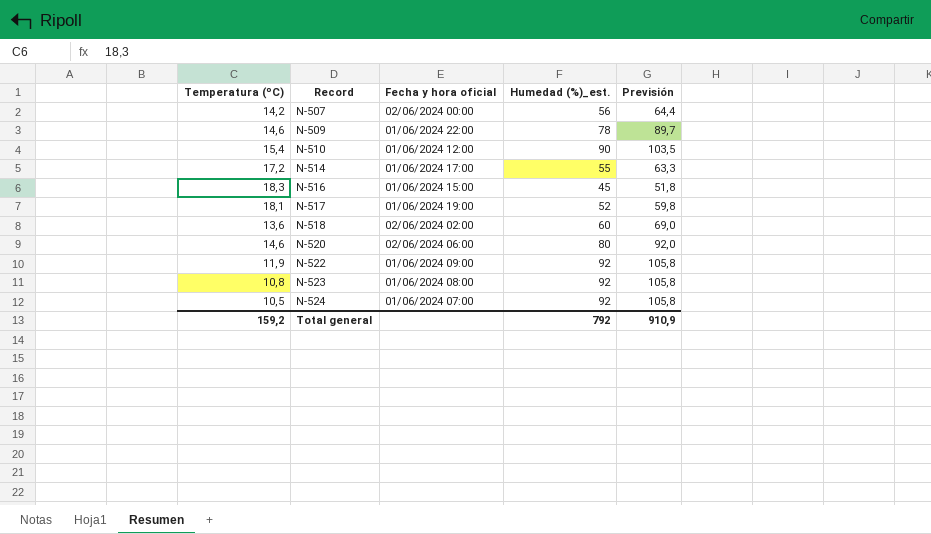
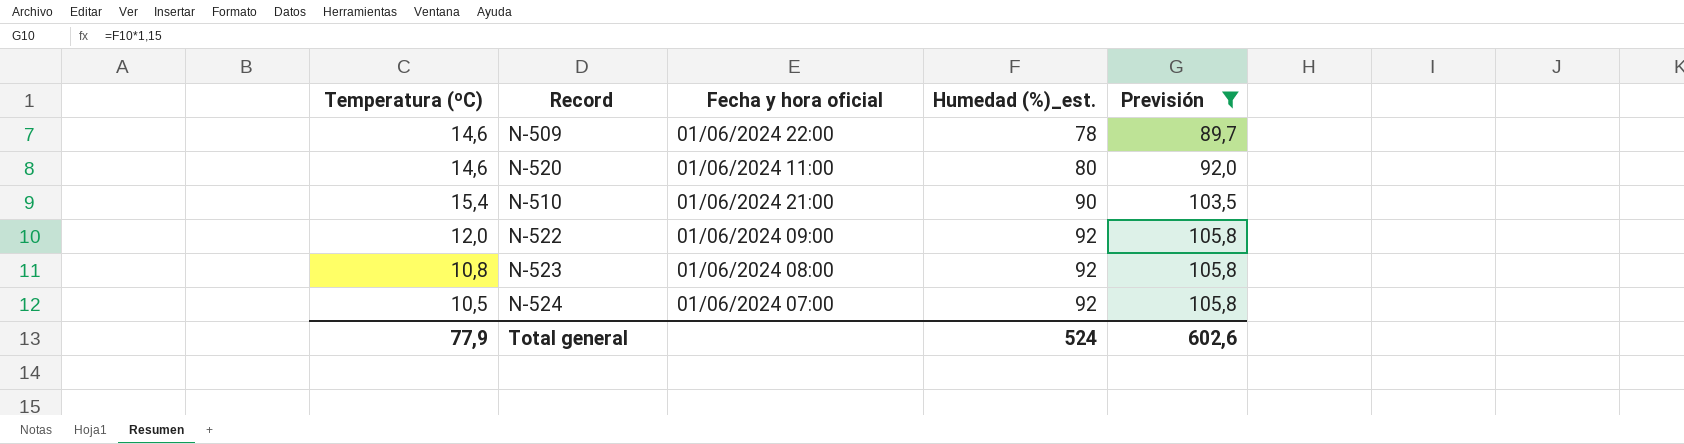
filter: none -> Previsión >= 89,7
row order: Record ascending -> Humedad (%)_est. ascending
N-520 | Fecha y hora oficial: 02/06/2024 06:00 -> 01/06/2024 11:00
N-510 | Fecha y hora oficial: 01/06/2024 12:00 -> 01/06/2024 21:00
N-522 | Temperatura (ºC): 11,9 -> 12,0
Total general | Temperatura (ºC): 159,2 -> 77,9
Total general | Humedad (%)_est.: 792 -> 524
Total general | Previsión: 910,9 -> 602,6

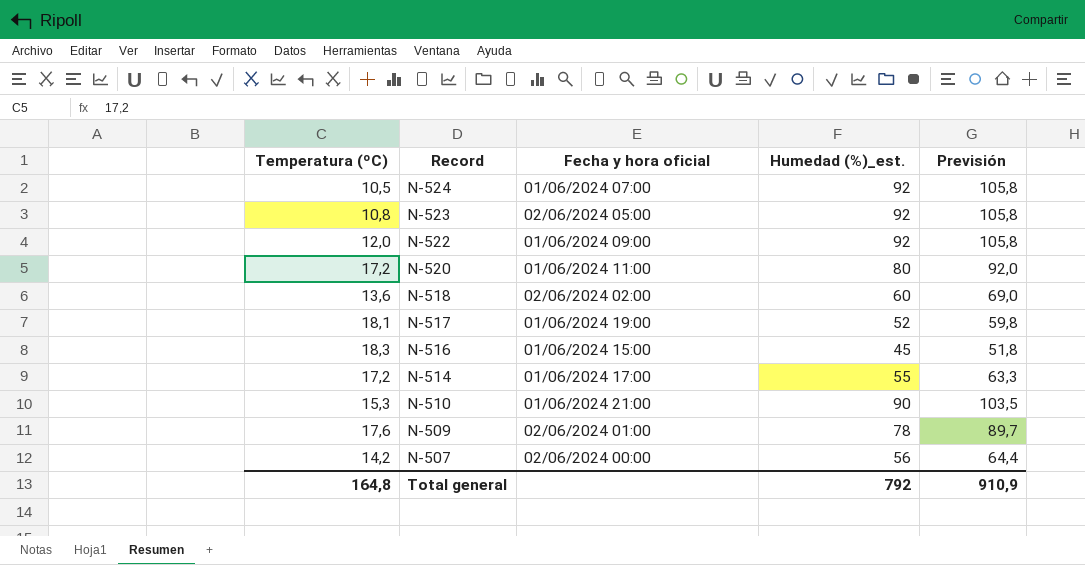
filter: Previsión >= 89,7 -> none
row order: Humedad (%)_est. ascending -> Record descending
N-523 | Fecha y hora oficial: 01/06/2024 08:00 -> 02/06/2024 05:00
N-520 | Temperatura (ºC): 14,6 -> 17,2
N-510 | Temperatura (ºC): 15,4 -> 15,3
N-509 | Temperatura (ºC): 14,6 -> 17,6
N-509 | Fecha y hora oficial: 01/06/2024 22:00 -> 02/06/2024 01:00
Total general | Temperatura (ºC): 77,9 -> 164,8
Total general | Humedad (%)_est.: 524 -> 792
Total general | Previsión: 602,6 -> 910,9

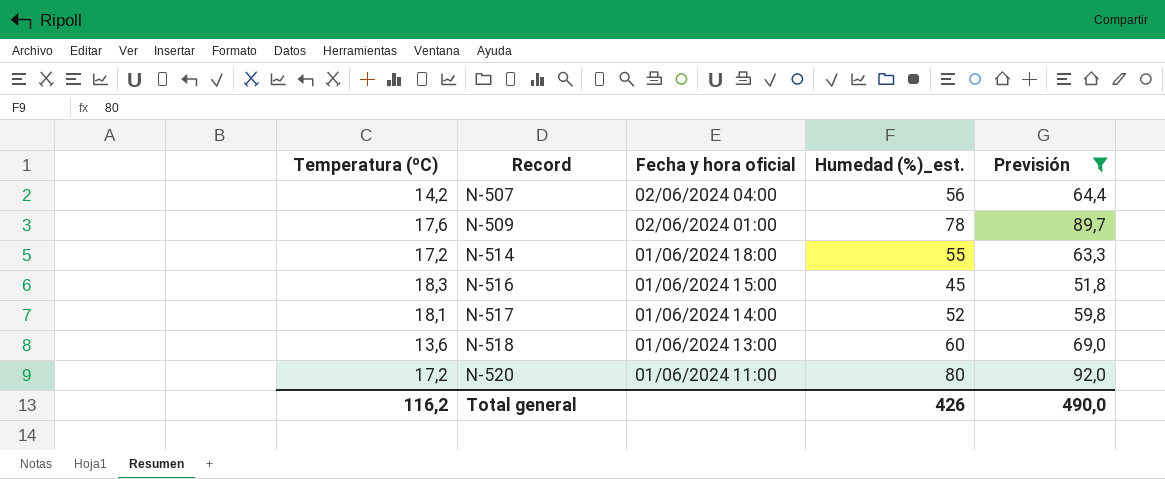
filter: none -> Previsión <= 92,0
row order: Record descending -> Record ascending
N-507 | Fecha y hora oficial: 02/06/2024 00:00 -> 02/06/2024 04:00
N-514 | Fecha y hora oficial: 01/06/2024 17:00 -> 01/06/2024 18:00
N-517 | Fecha y hora oficial: 01/06/2024 19:00 -> 01/06/2024 14:00
N-518 | Fecha y hora oficial: 02/06/2024 02:00 -> 01/06/2024 13:00
Total general | Temperatura (ºC): 164,8 -> 116,2
Total general | Humedad (%)_est.: 792 -> 426
Total general | Previsión: 910,9 -> 490,0

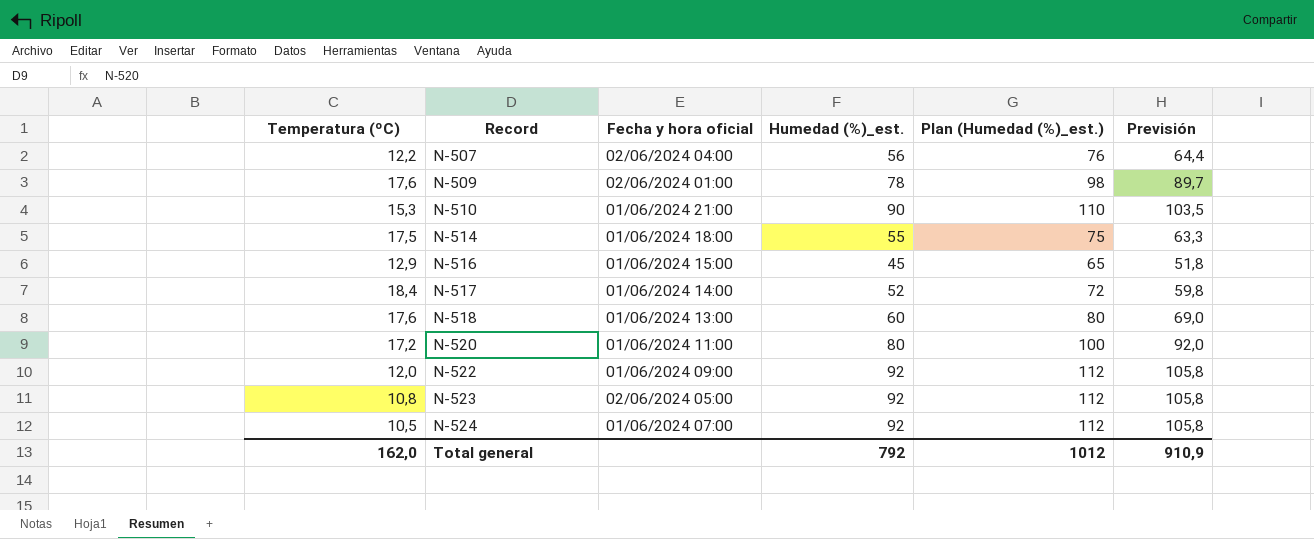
filter: Previsión <= 92,0 -> none
column Plan (Humedad (%)_est.) | formula: none -> [Humedad (%)_est.] + 20
N-507 | Temperatura (ºC): 14,2 -> 12,2
N-514 | Temperatura (ºC): 17,2 -> 17,5
N-516 | Temperatura (ºC): 18,3 -> 12,9
N-517 | Temperatura (ºC): 18,1 -> 18,4
N-518 | Temperatura (ºC): 13,6 -> 17,6
Total general | Temperatura (ºC): 116,2 -> 162,0
Total general | Humedad (%)_est.: 426 -> 792
Total general | Previsión: 490,0 -> 910,9

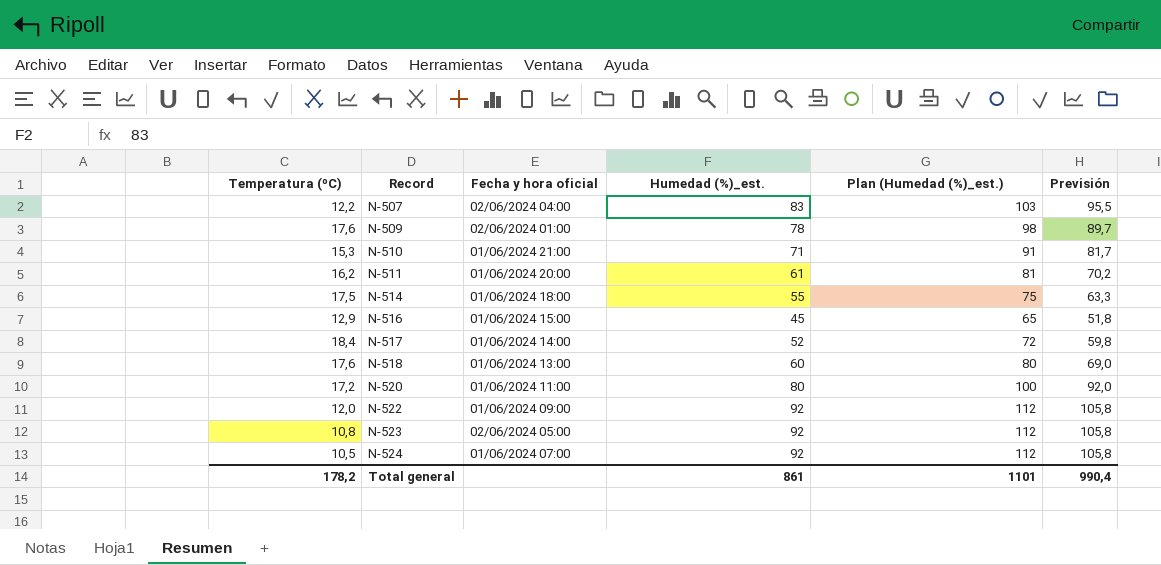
N-507 | Humedad (%)_est.: 56 -> 83
N-507 | Plan (Humedad (%)_est.): 76 -> 103
N-507 | Previsión: 64,4 -> 95,5
N-510 | Humedad (%)_est.: 90 -> 71
N-510 | Plan (Humedad (%)_est.): 110 -> 91
N-510 | Previsión: 103,5 -> 81,7
row N-511: none -> 16,2 | 01/06/2024 20:00 | 61 | 81 | 70,2
Total general | Temperatura (ºC): 162,0 -> 178,2
Total general | Humedad (%)_est.: 792 -> 861
Total general | Plan (Humedad (%)_est.): 1012 -> 1101
Total general | Previsión: 910,9 -> 990,4

